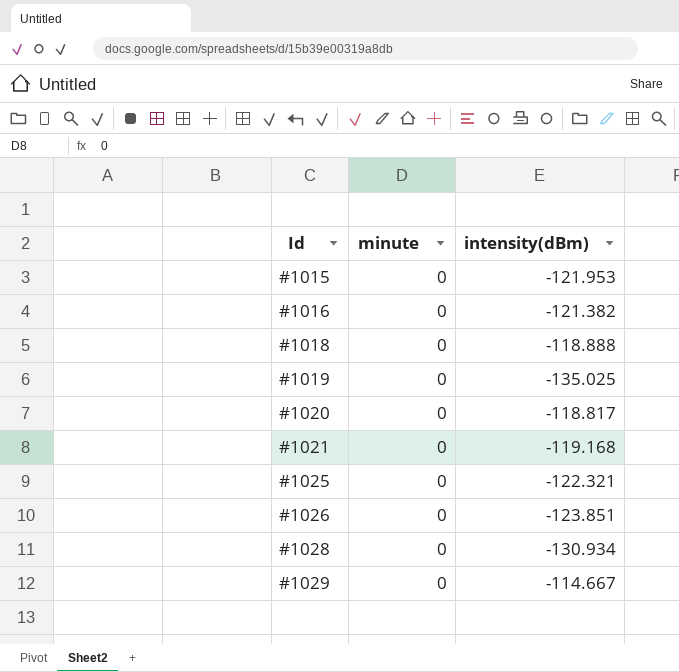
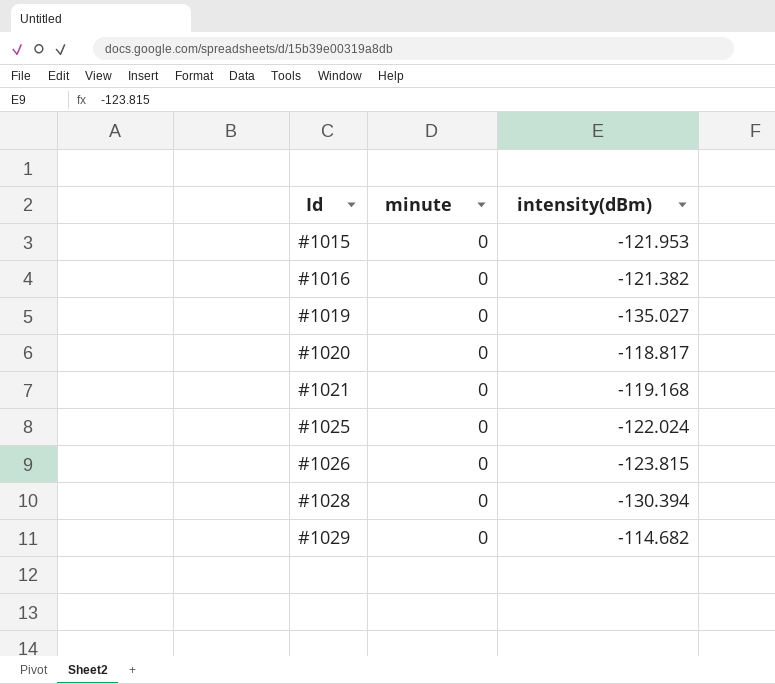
row #1018: 0 | -118.888 -> none
#1019 | intensity(dBm): -135.025 -> -135.027
#1025 | intensity(dBm): -122.321 -> -122.024
#1026 | intensity(dBm): -123.851 -> -123.815
#1028 | intensity(dBm): -130.934 -> -130.394
#1029 | intensity(dBm): -114.667 -> -114.682

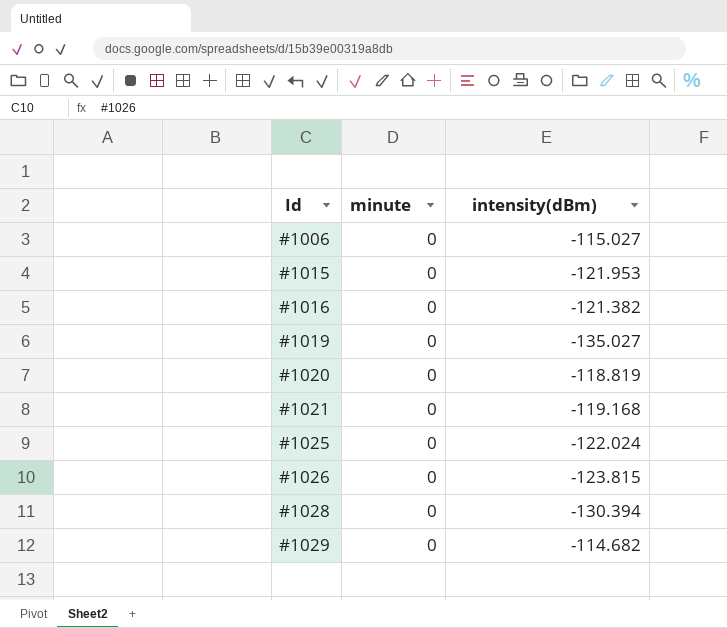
row #1006: none -> 0 | -115.027
#1020 | intensity(dBm): -118.817 -> -118.819

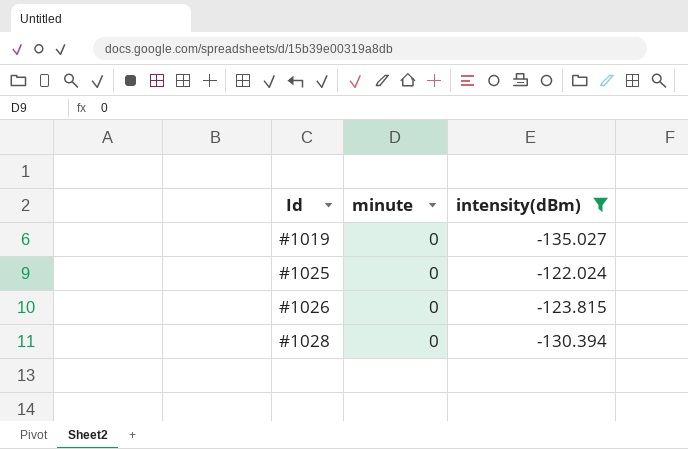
filter: none -> intensity(dBm) <= -122.024

